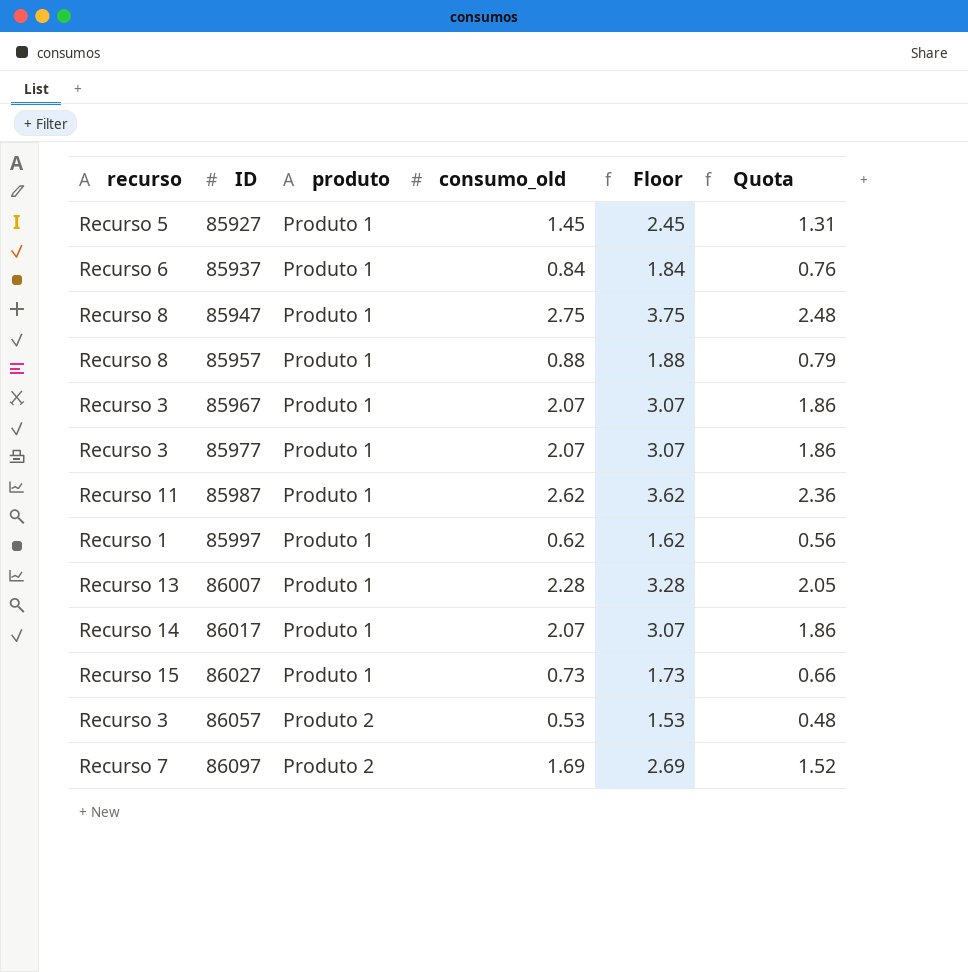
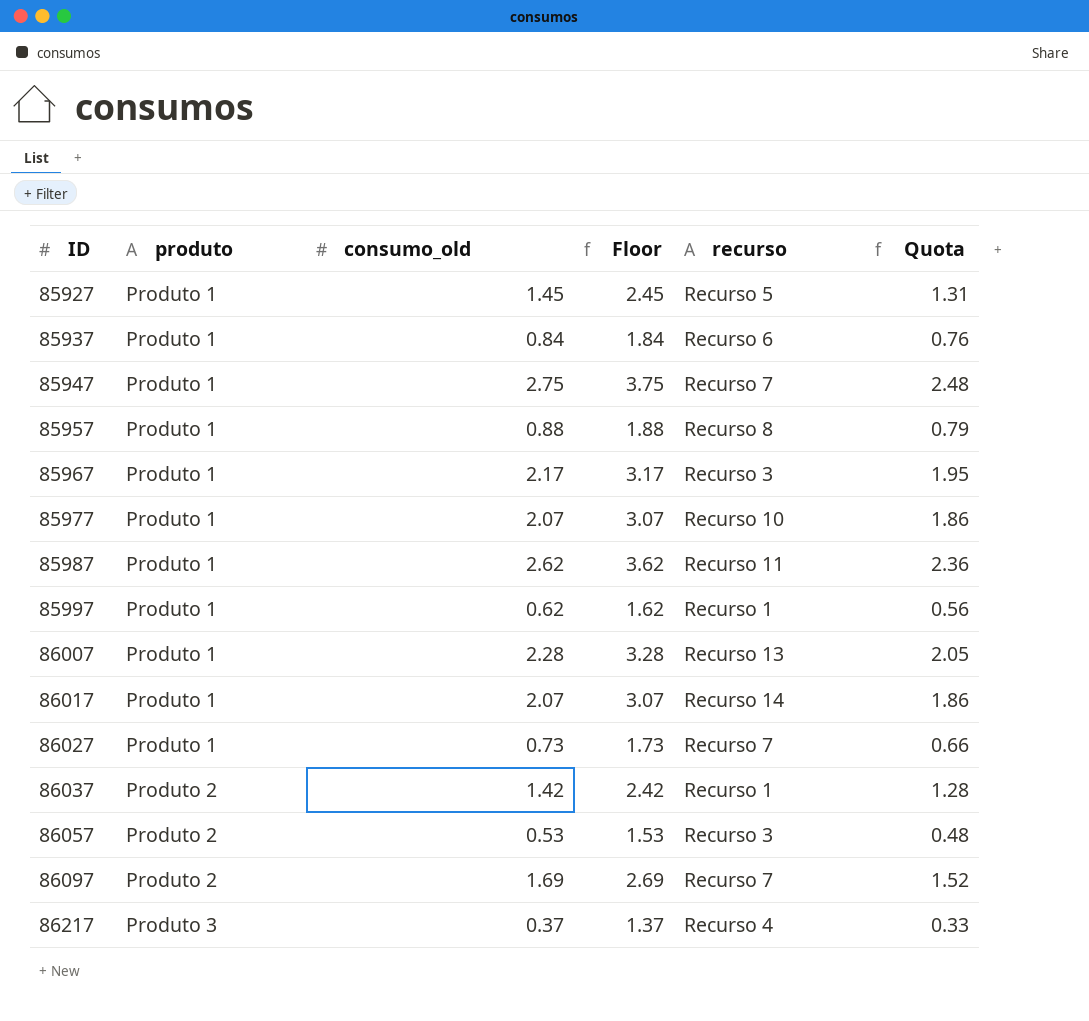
column recurso | position: 1 -> 5
85947 | recurso: Recurso 8 -> Recurso 7
85967 | consumo_old: 2.07 -> 2.17
85967 | Floor: 3.07 -> 3.17
85967 | Quota: 1.86 -> 1.95
85977 | recurso: Recurso 3 -> Recurso 10
86027 | recurso: Recurso 15 -> Recurso 7
row 86037: none -> Produto 2 | 1.42 | 2.42 | Recurso 1 | 1.28
row 86217: none -> Produto 3 | 0.37 | 1.37 | Recurso 4 | 0.33

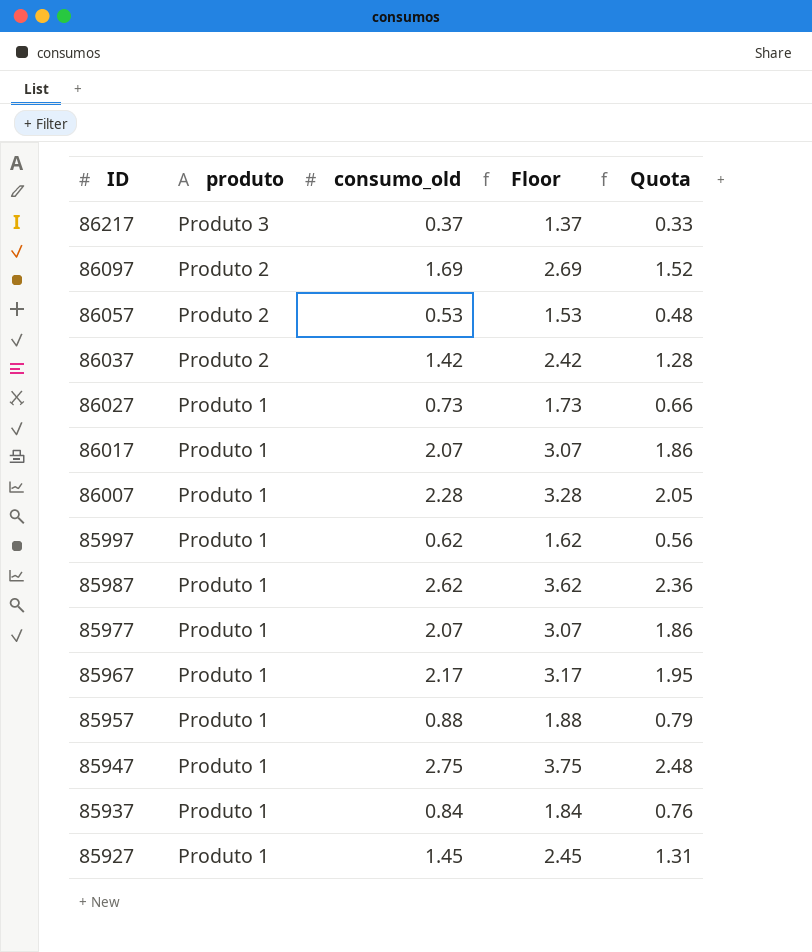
row order: ID ascending -> ID descending
column recurso | position: 5 -> none

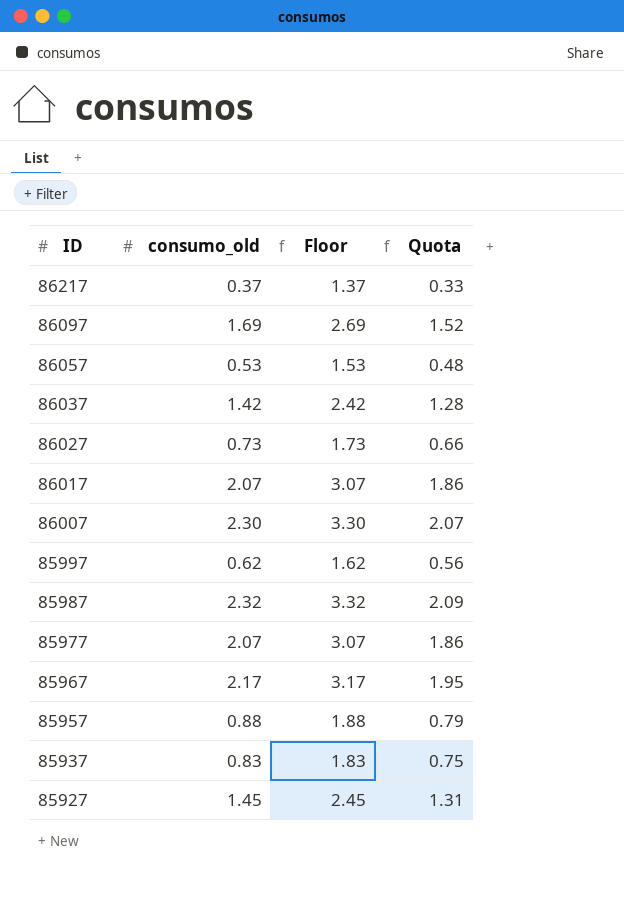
column produto | position: 2 -> none
row 85947: Produto 1 | 2.75 | 3.75 | 2.48 -> none
86007 | consumo_old: 2.28 -> 2.30
86007 | Floor: 3.28 -> 3.30
86007 | Quota: 2.05 -> 2.07
85987 | consumo_old: 2.62 -> 2.32
85987 | Floor: 3.62 -> 3.32
85987 | Quota: 2.36 -> 2.09
85937 | consumo_old: 0.84 -> 0.83
85937 | Floor: 1.84 -> 1.83
85937 | Quota: 0.76 -> 0.75

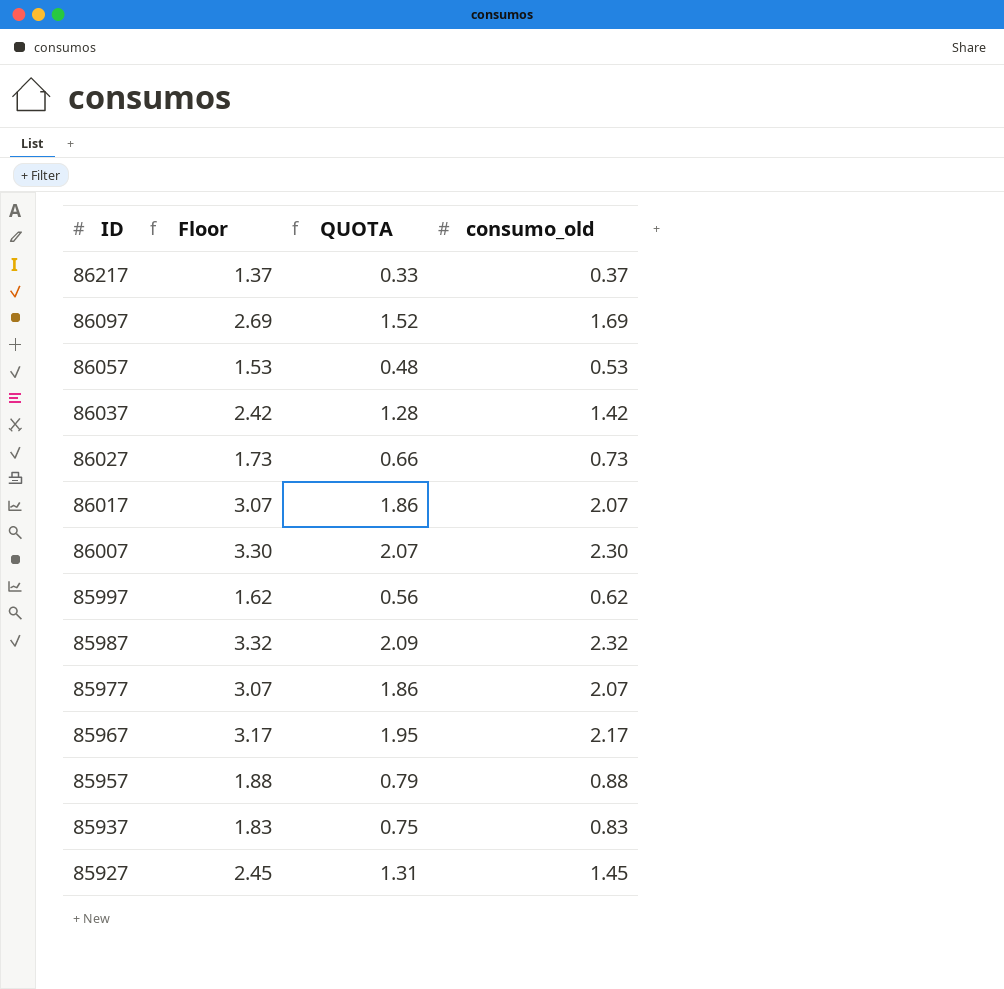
column name: Quota -> QUOTA
column consumo_old | position: 2 -> 4

